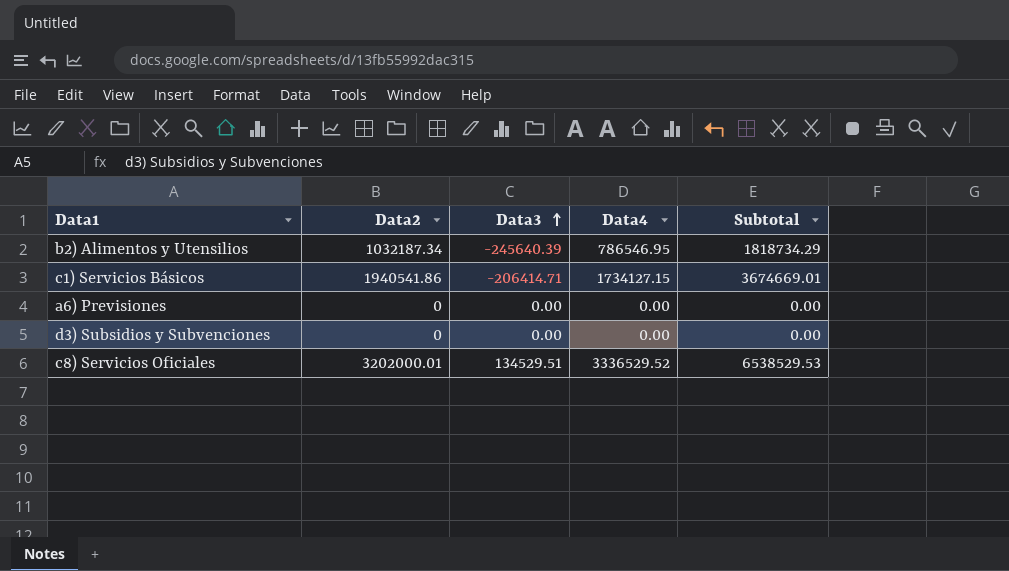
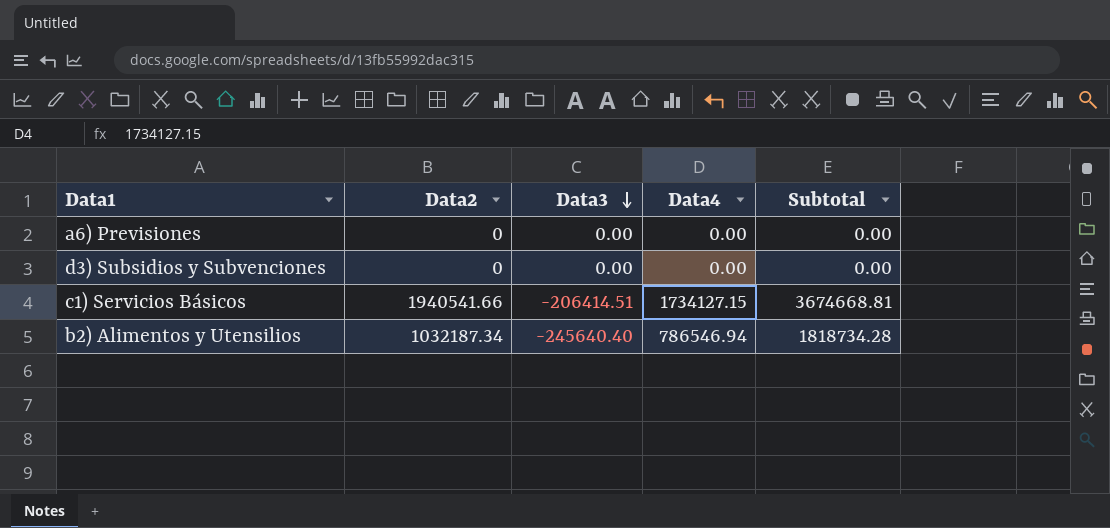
row order: Data3 ascending -> Data3 descending
row c8) Servicios Oficiales: 3202000.01 | 134529.51 | 3336529.52 | 6538529.53 -> none
c1) Servicios Básicos | Data2: 1940541.86 -> 1940541.66
c1) Servicios Básicos | Data3: -206414.71 -> -206414.51
c1) Servicios Básicos | Subtotal: 3674669.01 -> 3674668.81
b2) Alimentos y Utensilios | Data3: -245640.39 -> -245640.40
b2) Alimentos y Utensilios | Data4: 786546.95 -> 786546.94
b2) Alimentos y Utensilios | Subtotal: 1818734.29 -> 1818734.28

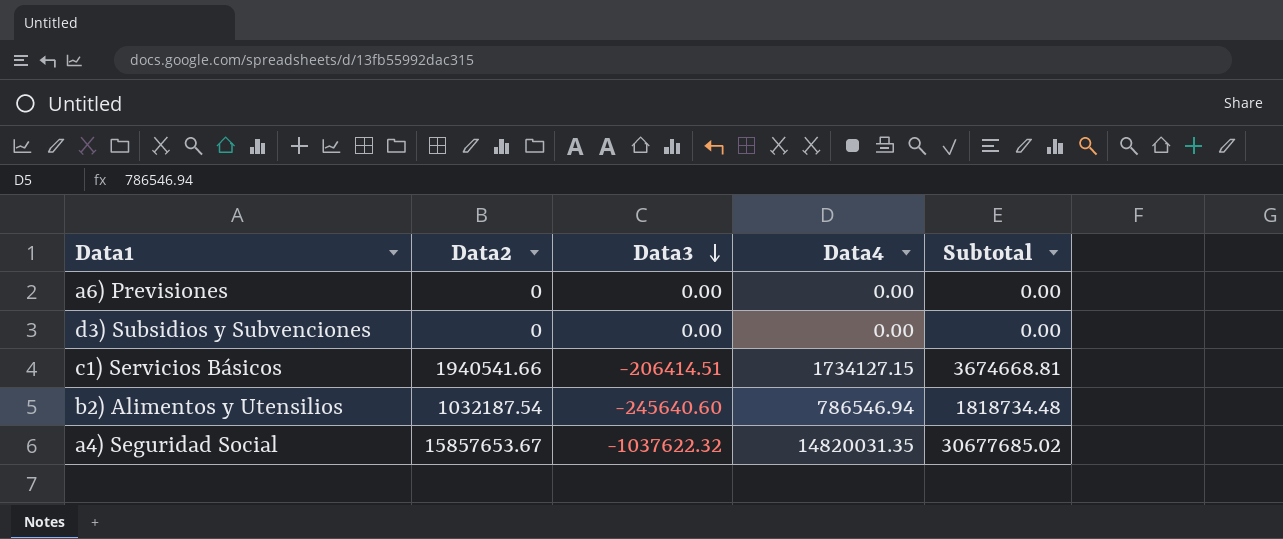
b2) Alimentos y Utensilios | Data2: 1032187.34 -> 1032187.54
b2) Alimentos y Utensilios | Data3: -245640.40 -> -245640.60
b2) Alimentos y Utensilios | Subtotal: 1818734.28 -> 1818734.48
row a4) Seguridad Social: none -> 15857653.67 | -1037622.32 | 14820031.35 | 30677685.02

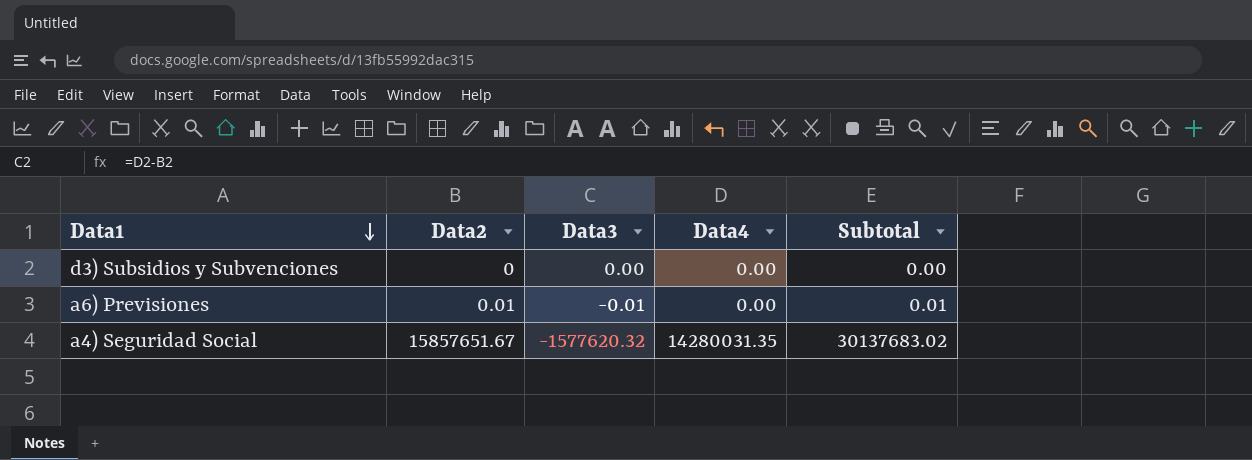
row order: Data3 descending -> Data1 descending
row c1) Servicios Básicos: 1940541.66 | -206414.51 | 1734127.15 | 3674668.81 -> none
row b2) Alimentos y Utensilios: 1032187.54 | -245640.60 | 786546.94 | 1818734.48 -> none
a6) Previsiones | Data2: 0 -> 0.01
a6) Previsiones | Data3: 0.00 -> -0.01
a6) Previsiones | Subtotal: 0.00 -> 0.01
a4) Seguridad Social | Data2: 15857653.67 -> 15857651.67
a4) Seguridad Social | Data3: -1037622.32 -> -1577620.32
a4) Seguridad Social | Data4: 14820031.35 -> 14280031.35
a4) Seguridad Social | Subtotal: 30677685.02 -> 30137683.02

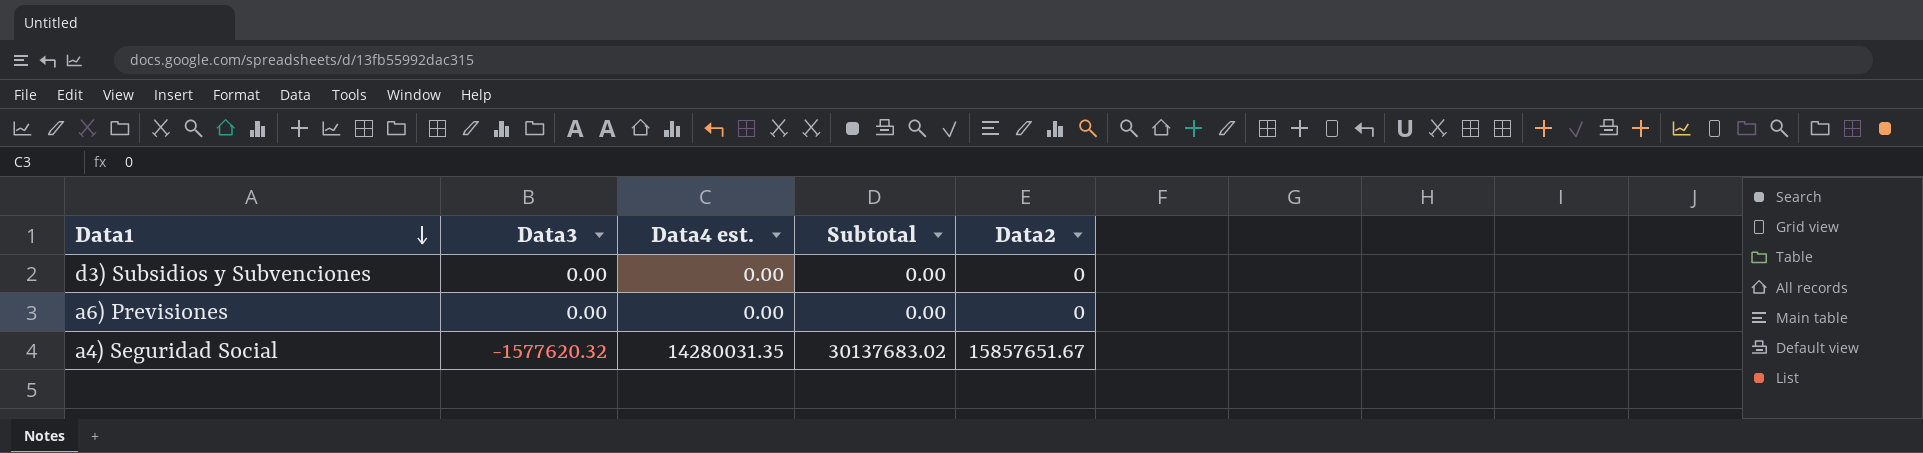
column name: Data4 -> Data4 est.
column Data2 | position: 2 -> 5
a6) Previsiones | Data3: -0.01 -> 0.00
a6) Previsiones | Subtotal: 0.01 -> 0.00
a6) Previsiones | Data2: 0.01 -> 0

